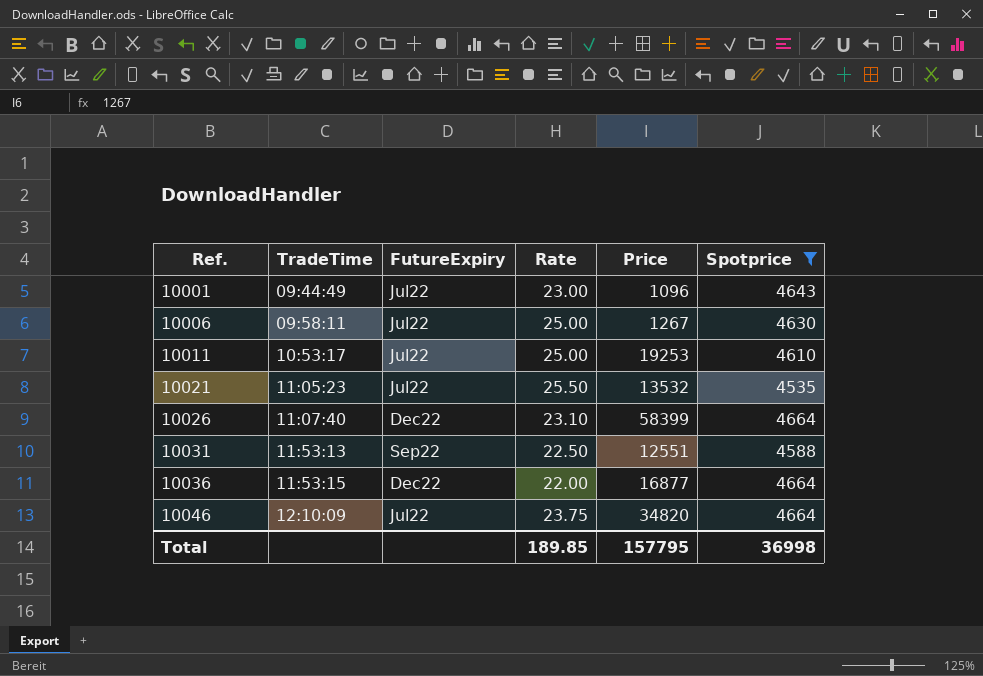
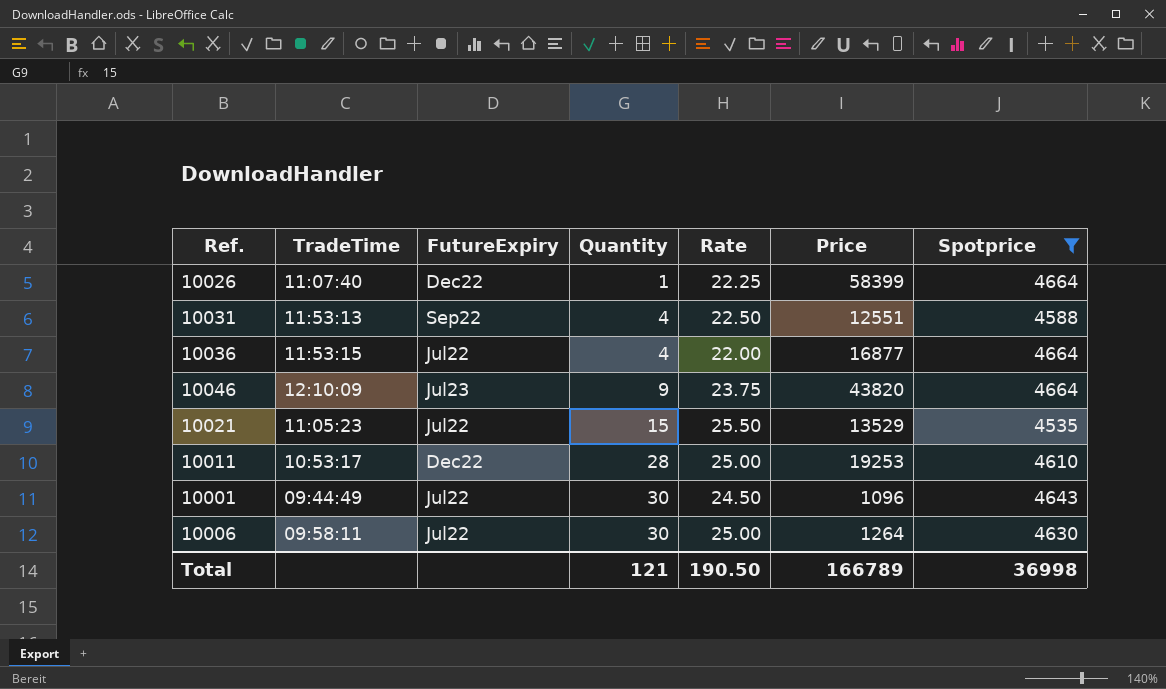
row order: Ref. ascending -> Quantity ascending
column Quantity | position: none -> 4
10026 | Rate: 23.10 -> 22.25
10036 | FutureExpiry: Dec22 -> Jul22
10046 | FutureExpiry: Jul22 -> Jul23
10046 | Price: 34820 -> 43820
10021 | Price: 13532 -> 13529
10011 | FutureExpiry: Jul22 -> Dec22
10001 | Rate: 23.00 -> 24.50
10006 | Price: 1267 -> 1264
Total | Rate: 189.85 -> 190.50
Total | Price: 157795 -> 166789

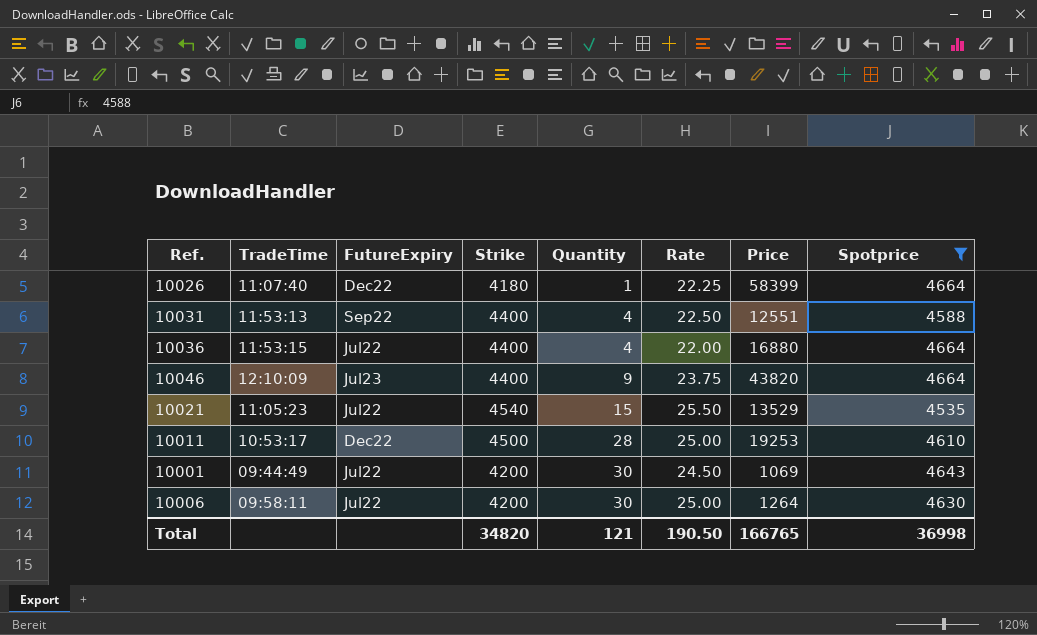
column Strike | position: none -> 4
10036 | Price: 16877 -> 16880
10001 | Price: 1096 -> 1069
Total | Price: 166789 -> 166765

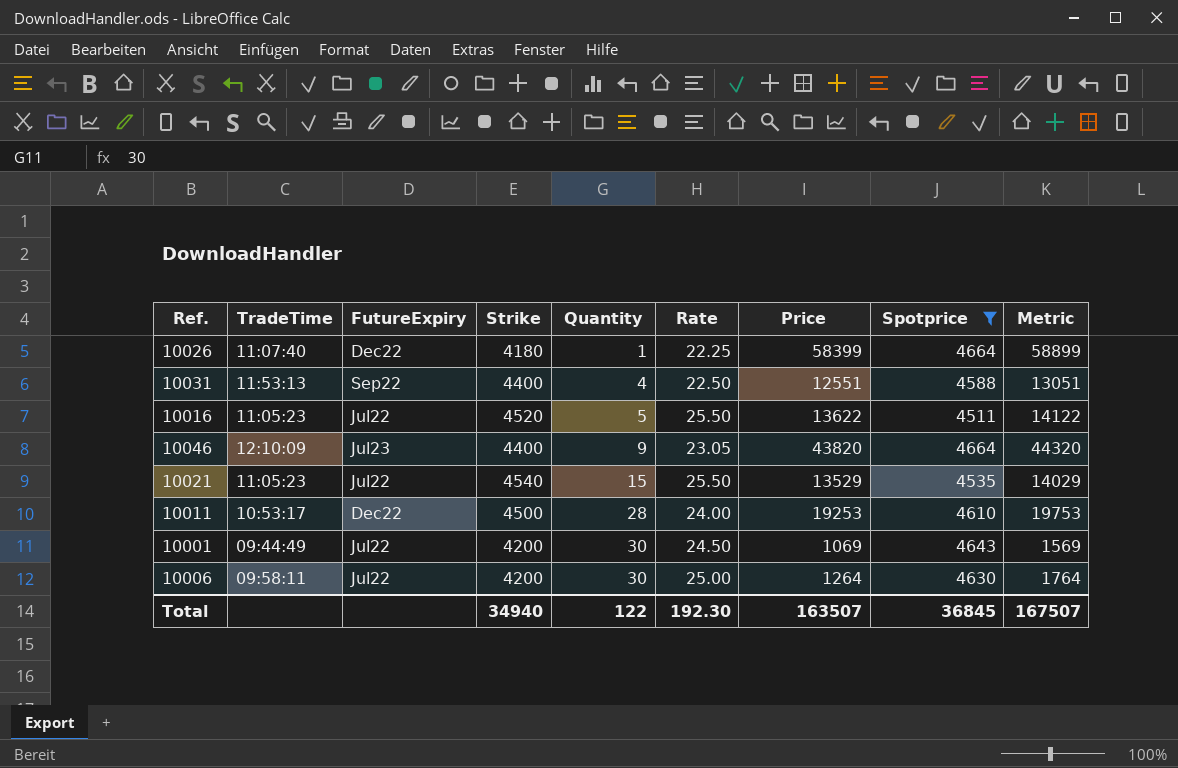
column Metric | formula: none -> [Price] + 500
row 10036: 11:53:15 | Jul22 | 4400 | 4 | 22.00 | 16880 | 4664 -> none
row 10016: none -> 11:05:23 | Jul22 | 4520 | 5 | 25.50 | 13622 | 4511 | 14122
10046 | Rate: 23.75 -> 23.05
10011 | Rate: 25.00 -> 24.00
Total | Strike: 34820 -> 34940
Total | Quantity: 121 -> 122
Total | Rate: 190.50 -> 192.30
Total | Price: 166765 -> 163507
Total | Spotprice: 36998 -> 36845

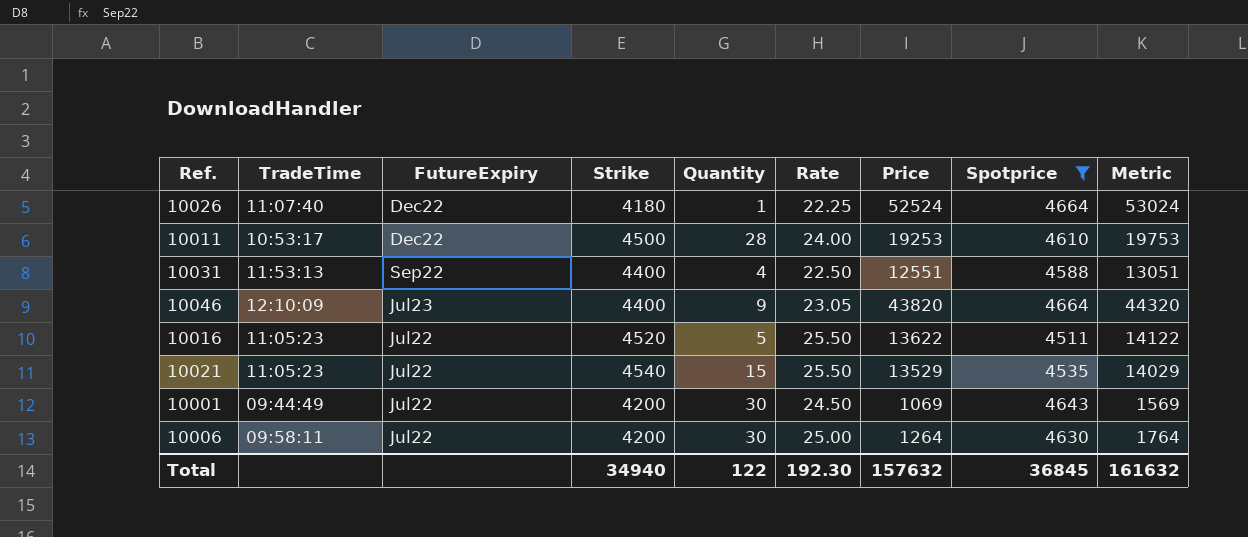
row order: Quantity ascending -> FutureExpiry descending
10026 | Price: 58399 -> 52524
10026 | Metric: 58899 -> 53024
Total | Price: 163507 -> 157632
Total | Metric: 167507 -> 161632

